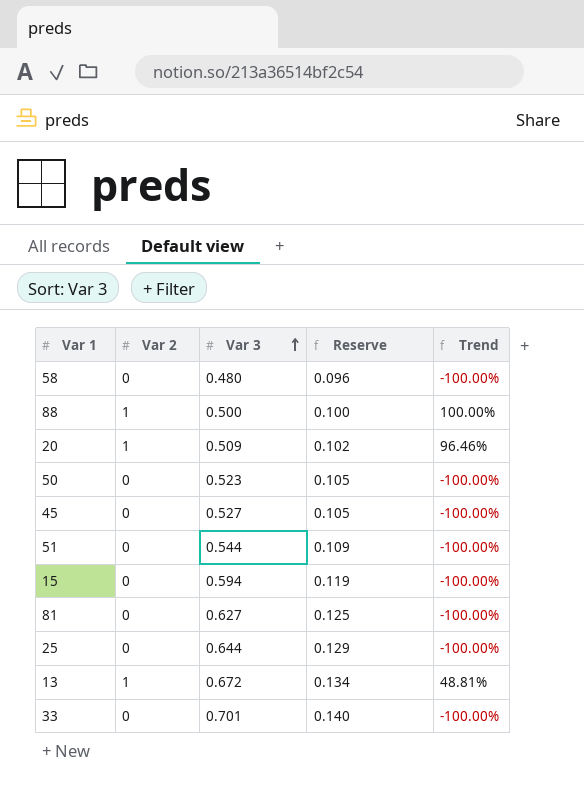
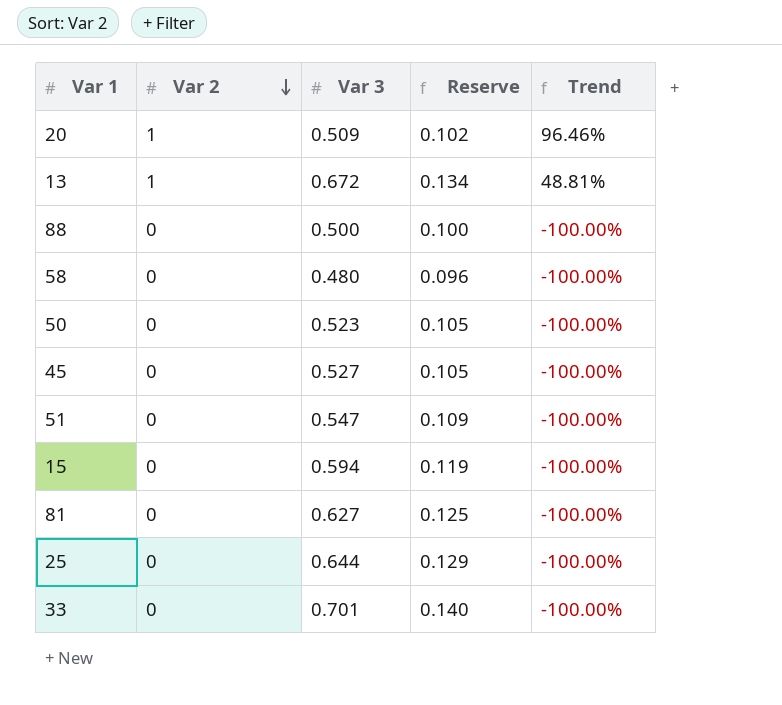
row order: Var 3 ascending -> Var 2 descending
88 | Var 2: 1 -> 0
88 | Trend: 100.00% -> -100.00%
51 | Var 3: 0.544 -> 0.547

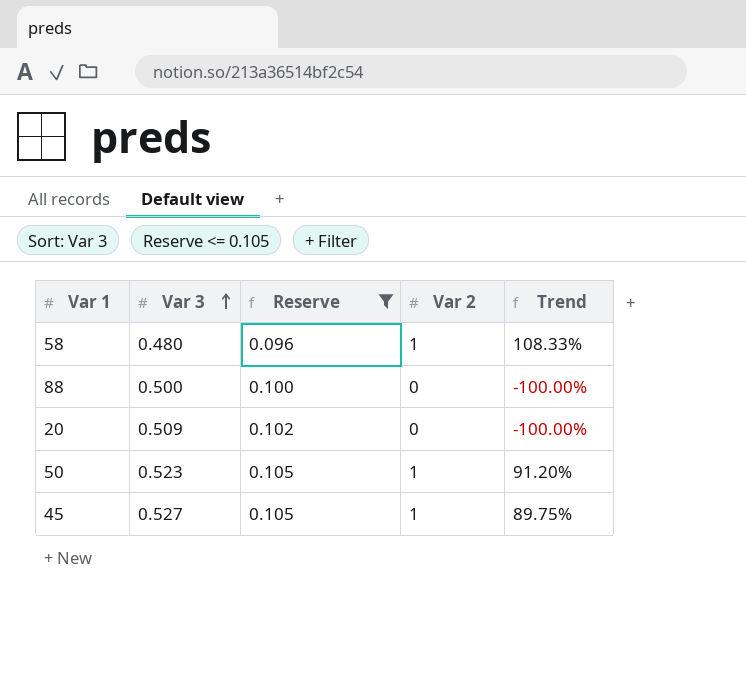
filter: none -> Reserve <= 0.105
row order: Var 2 descending -> Var 3 ascending
column Var 2 | position: 2 -> 4
58 | Var 2: 0 -> 1
58 | Trend: -100.00% -> 108.33%
20 | Var 2: 1 -> 0
20 | Trend: 96.46% -> -100.00%
50 | Var 2: 0 -> 1
50 | Trend: -100.00% -> 91.20%
45 | Var 2: 0 -> 1
45 | Trend: -100.00% -> 89.75%

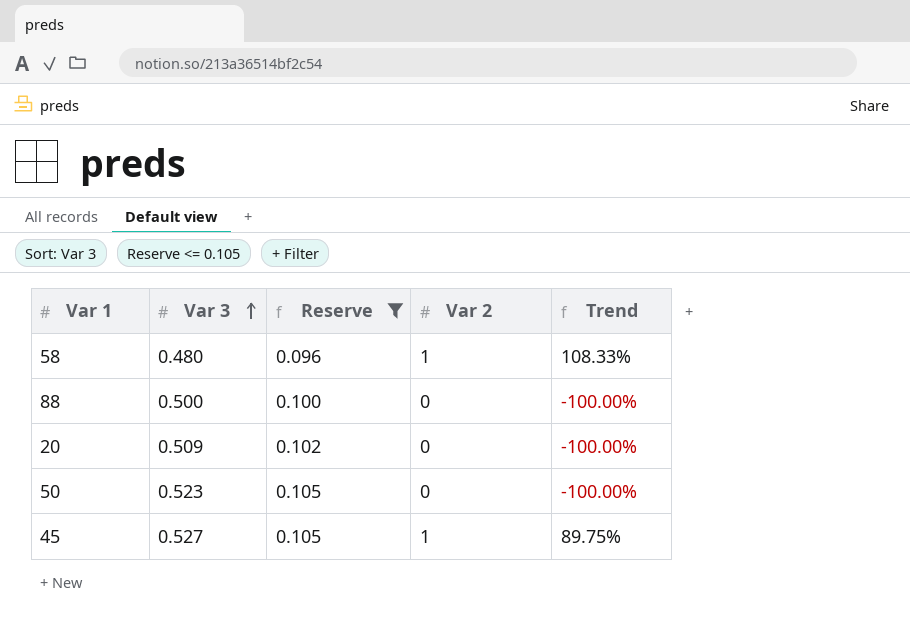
50 | Var 2: 1 -> 0
50 | Trend: 91.20% -> -100.00%

